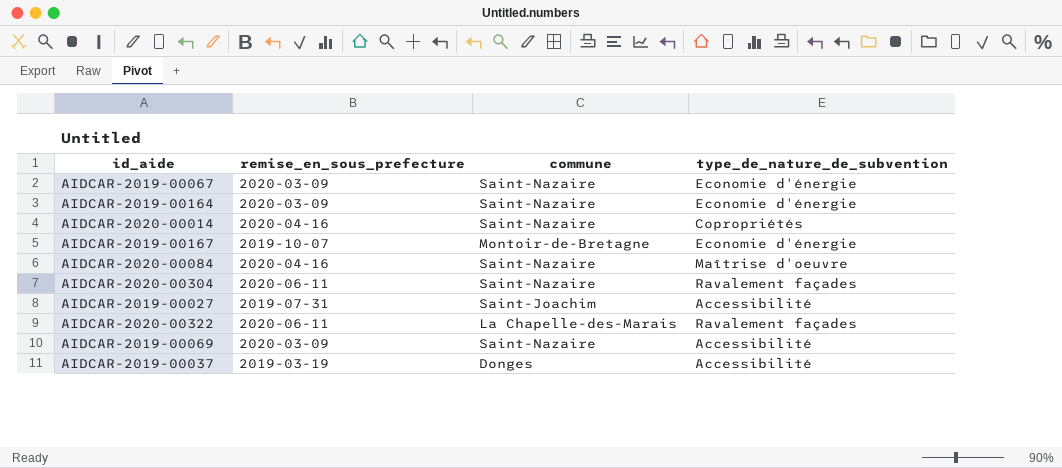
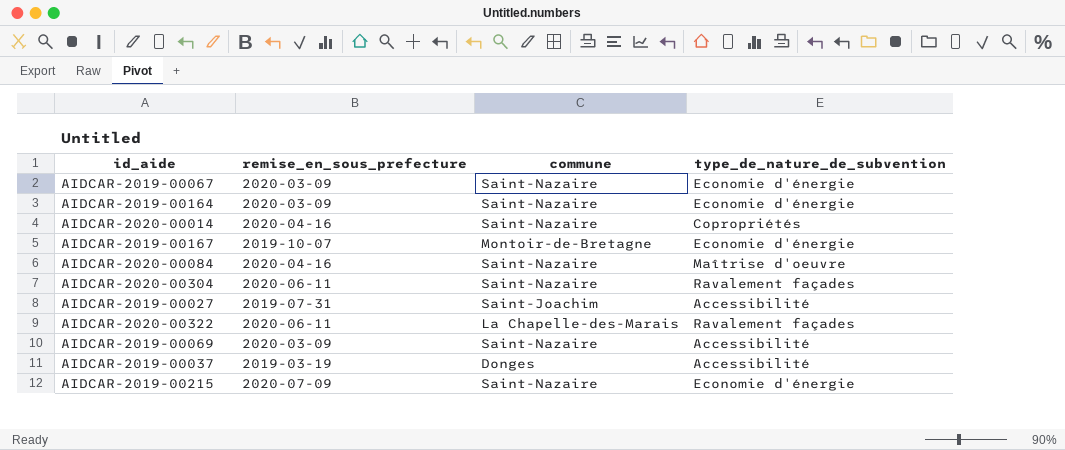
row AIDCAR-2019-00215: none -> 2020-07-09 | Saint-Nazaire | Economie d'énergie

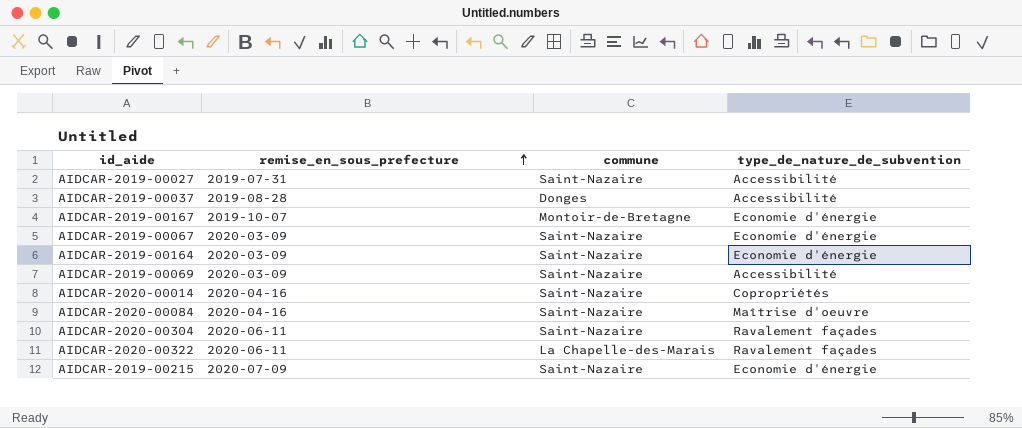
row order: none -> remise_en_sous_prefecture ascending
AIDCAR-2019-00027 | commune: Saint-Joachim -> Saint-Nazaire
AIDCAR-2019-00037 | remise_en_sous_prefecture: 2019-03-19 -> 2019-08-28

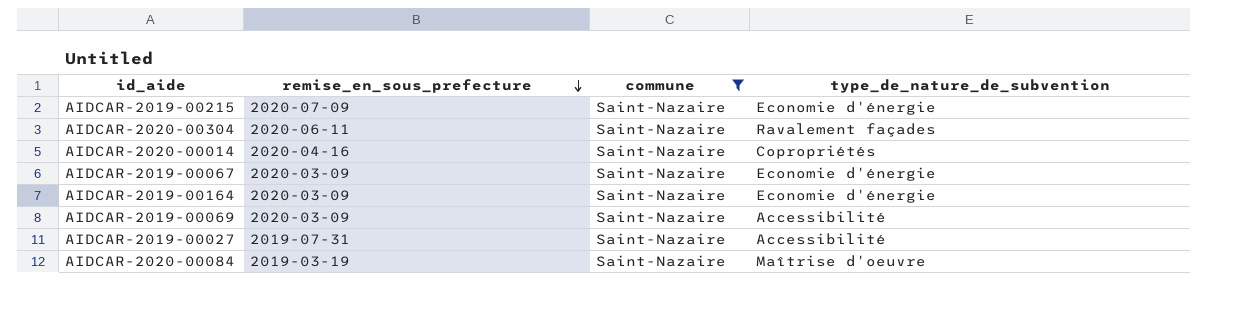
filter: none -> commune = Saint-Nazaire
row order: remise_en_sous_prefecture ascending -> remise_en_sous_prefecture descending
AIDCAR-2020-00084 | remise_en_sous_prefecture: 2020-04-16 -> 2019-03-19

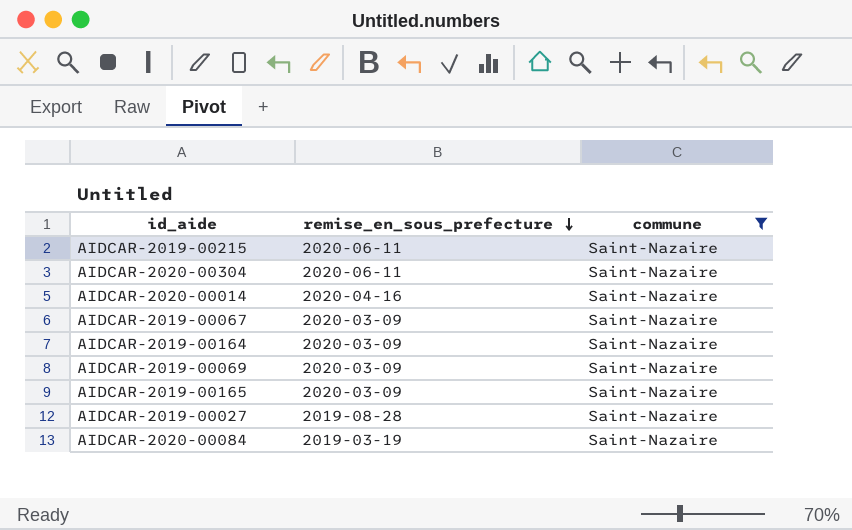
column type_de_nature_de_subvention | position: 4 -> none
AIDCAR-2019-00215 | remise_en_sous_prefecture: 2020-07-09 -> 2020-06-11
row AIDCAR-2019-00165: none -> 2020-03-09 | Saint-Nazaire
AIDCAR-2019-00027 | remise_en_sous_prefecture: 2019-07-31 -> 2019-08-28

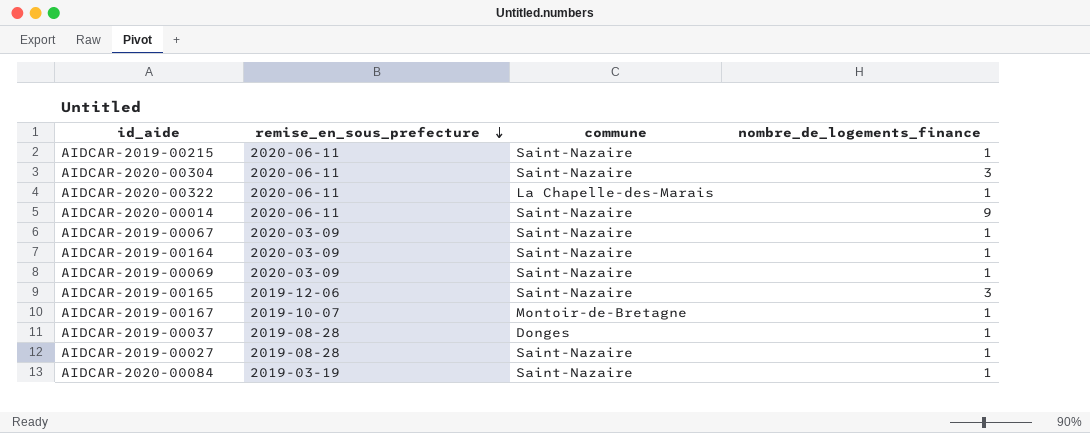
filter: commune = Saint-Nazaire -> none
column nombre_de_logements_finance | position: none -> 4
AIDCAR-2020-00014 | remise_en_sous_prefecture: 2020-04-16 -> 2020-06-11
AIDCAR-2019-00165 | remise_en_sous_prefecture: 2020-03-09 -> 2019-12-06

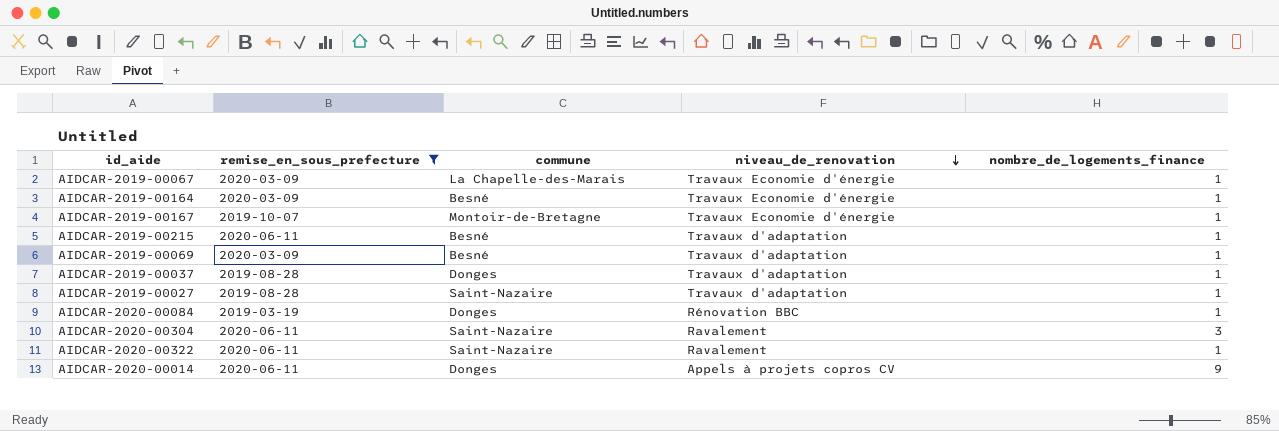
filter: none -> remise_en_sous_prefecture != 2019-12-06
row order: remise_en_sous_prefecture descending -> niveau_de_renovation descending
column niveau_de_renovation | position: none -> 4
AIDCAR-2019-00067 | commune: Saint-Nazaire -> La Chapelle-des-Marais
AIDCAR-2019-00164 | commune: Saint-Nazaire -> Besné
AIDCAR-2019-00215 | commune: Saint-Nazaire -> Besné
AIDCAR-2019-00069 | commune: Saint-Nazaire -> Besné
AIDCAR-2020-00084 | commune: Saint-Nazaire -> Donges
AIDCAR-2020-00322 | commune: La Chapelle-des-Marais -> Saint-Nazaire
AIDCAR-2020-00014 | commune: Saint-Nazaire -> Donges

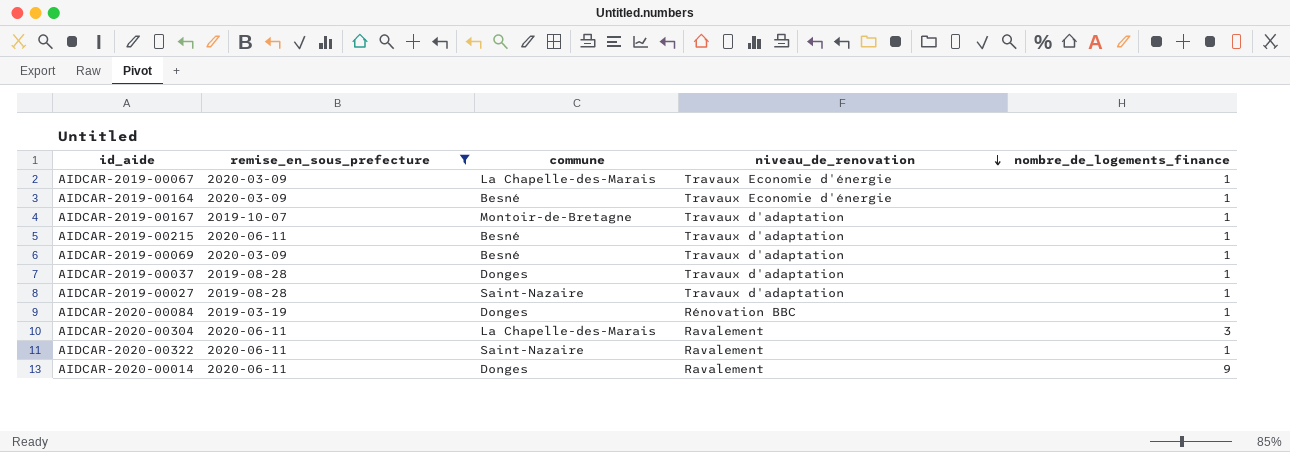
AIDCAR-2019-00167 | niveau_de_renovation: Travaux Economie d'énergie -> Travaux d'adaptation
AIDCAR-2020-00304 | commune: Saint-Nazaire -> La Chapelle-des-Marais
AIDCAR-2020-00014 | niveau_de_renovation: Appels à projets copros CV -> Ravalement

